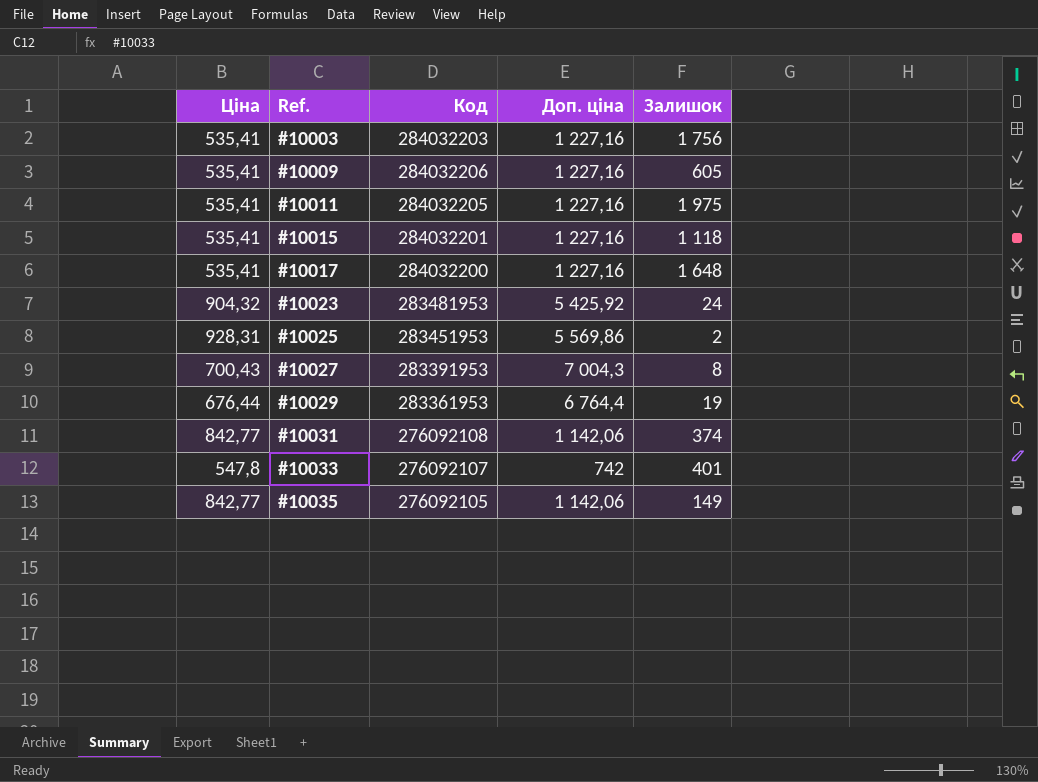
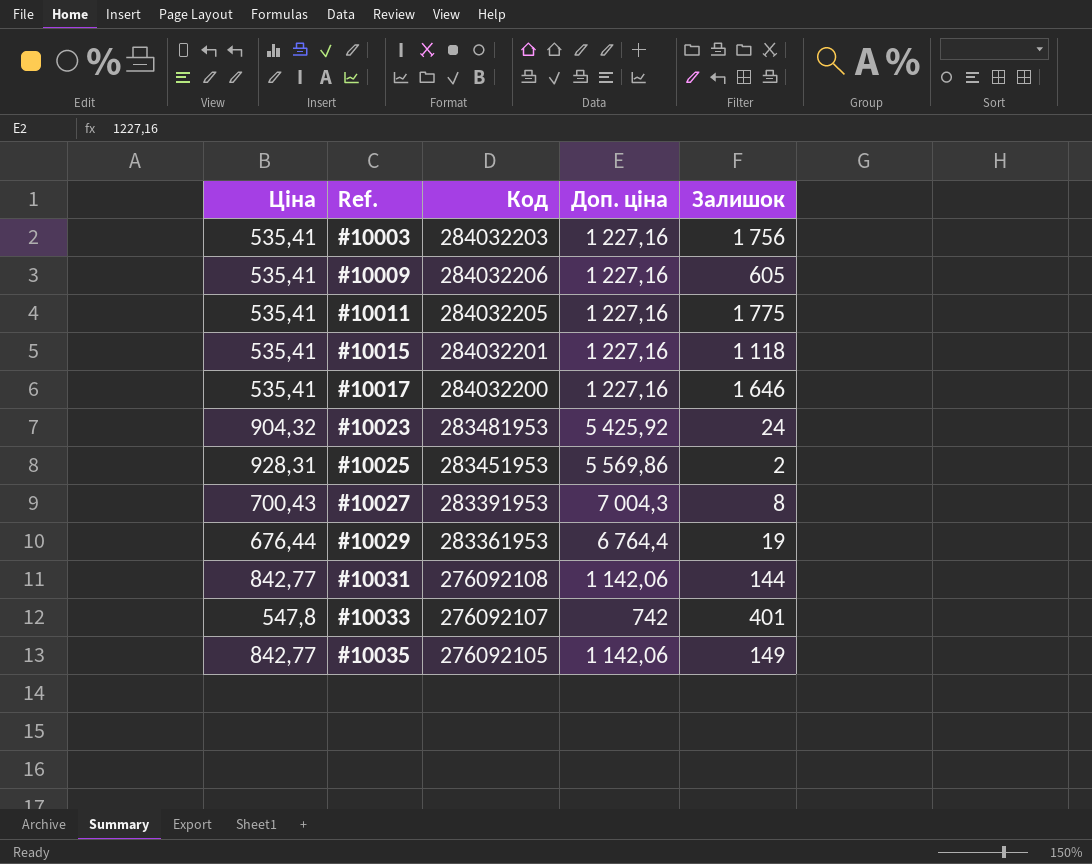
#10011 | Залишок: 1 975 -> 1 775
#10017 | Залишок: 1 648 -> 1 646
#10031 | Залишок: 374 -> 144

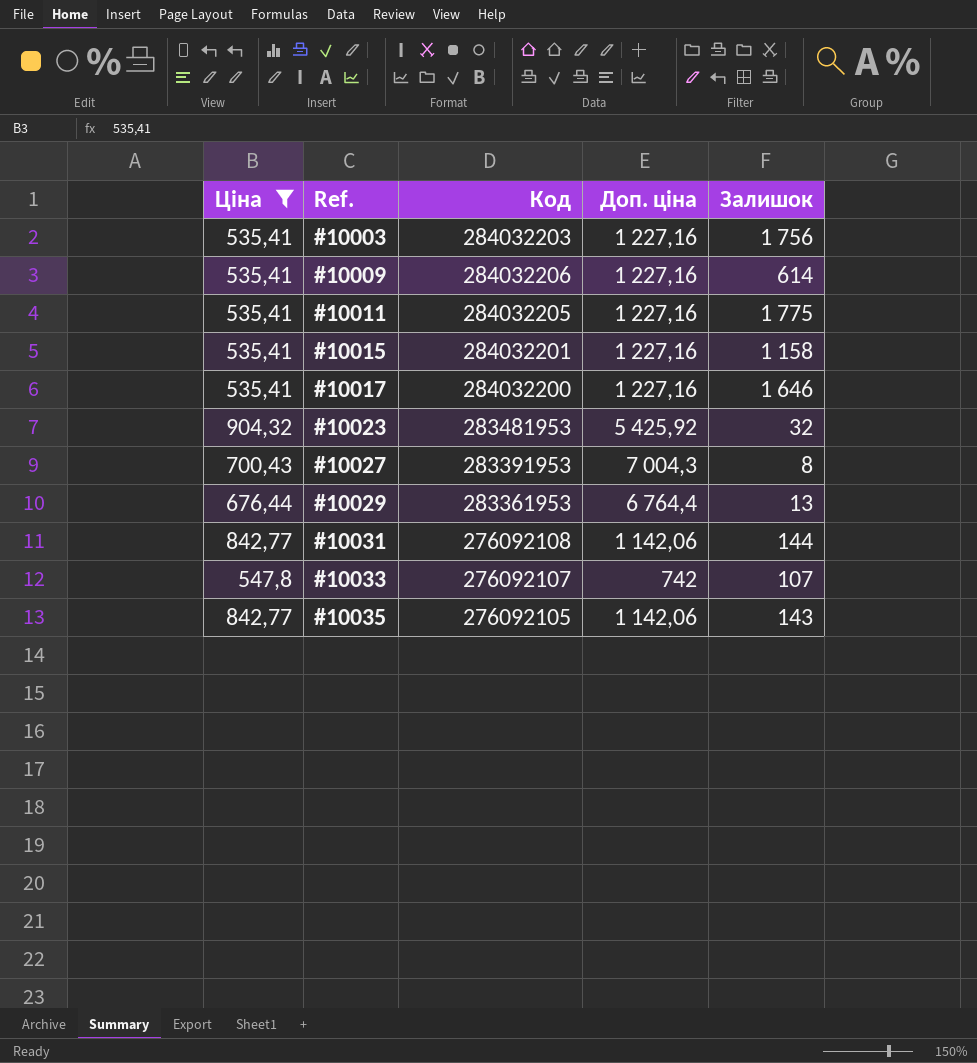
filter: none -> Ціна != 928,31
#10009 | Залишок: 605 -> 614
#10015 | Залишок: 1 118 -> 1 158
#10023 | Залишок: 24 -> 32
#10029 | Залишок: 19 -> 13
#10033 | Залишок: 401 -> 107
#10035 | Залишок: 149 -> 143

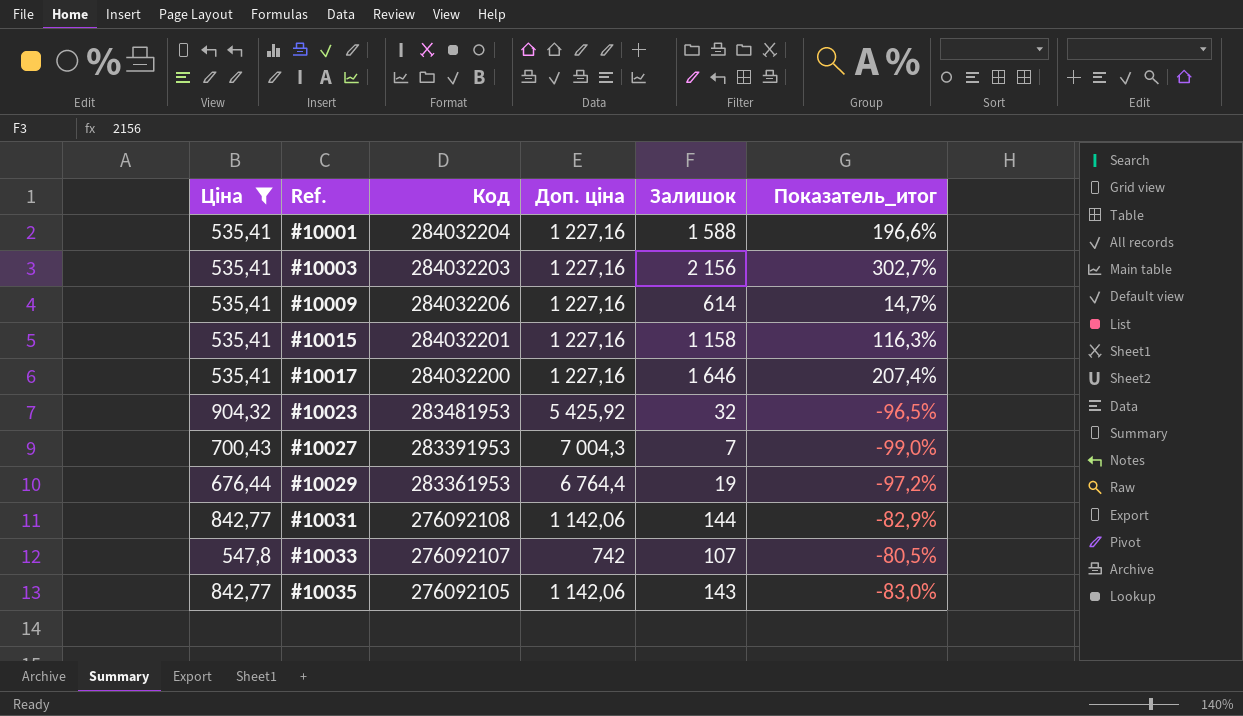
column Показатель_итог | formula: none -> ([Залишок] - [Ціна]) / [Ціна]
row #10011: 535,41 | 284032205 | 1 227,16 | 1 775 -> none
row #10001: none -> 535,41 | 284032204 | 1 227,16 | 1 588 | 196,6%
#10003 | Залишок: 1 756 -> 2 156
#10027 | Залишок: 8 -> 7
#10029 | Залишок: 13 -> 19

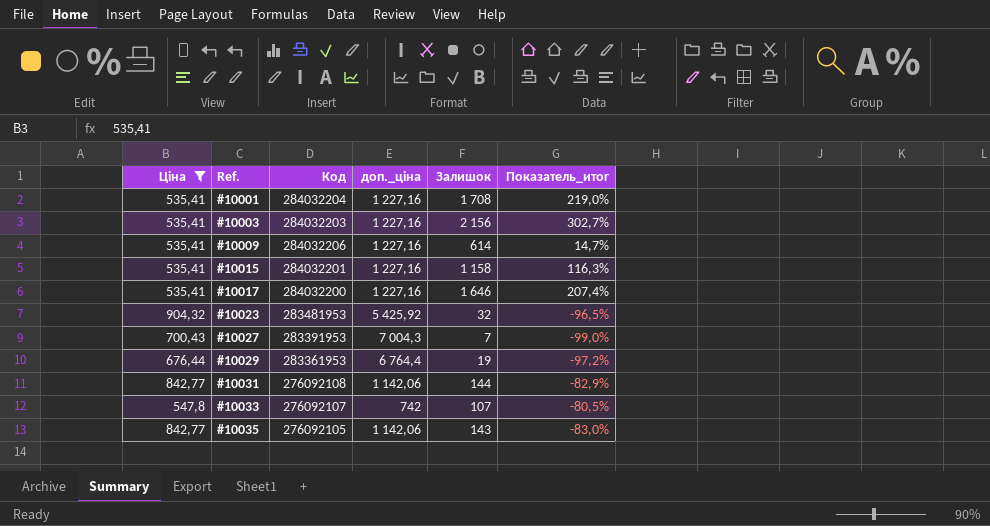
column name: Доп. ціна -> доп._ціна
#10001 | Залишок: 1 588 -> 1 708
#10001 | Показатель_итог: 196,6% -> 219,0%

